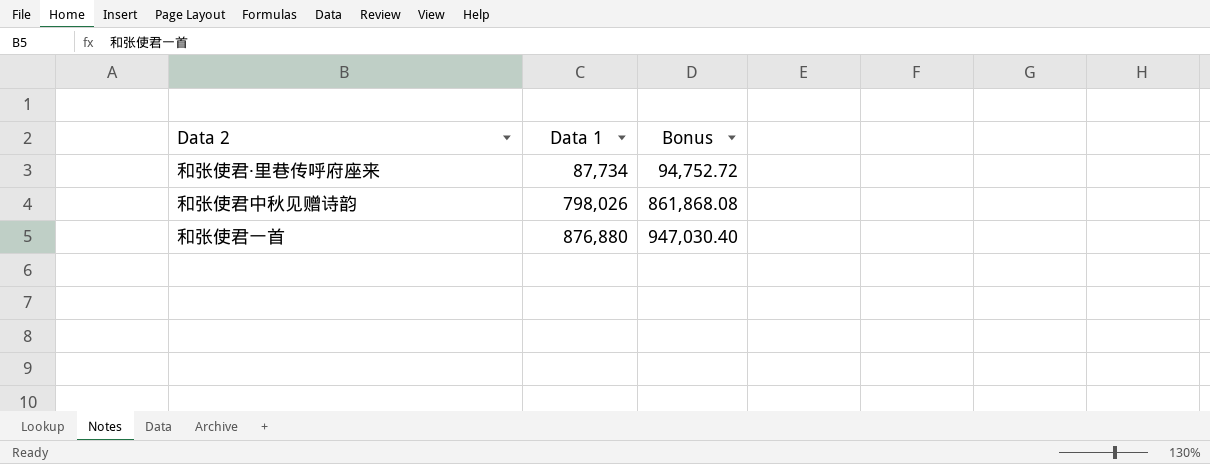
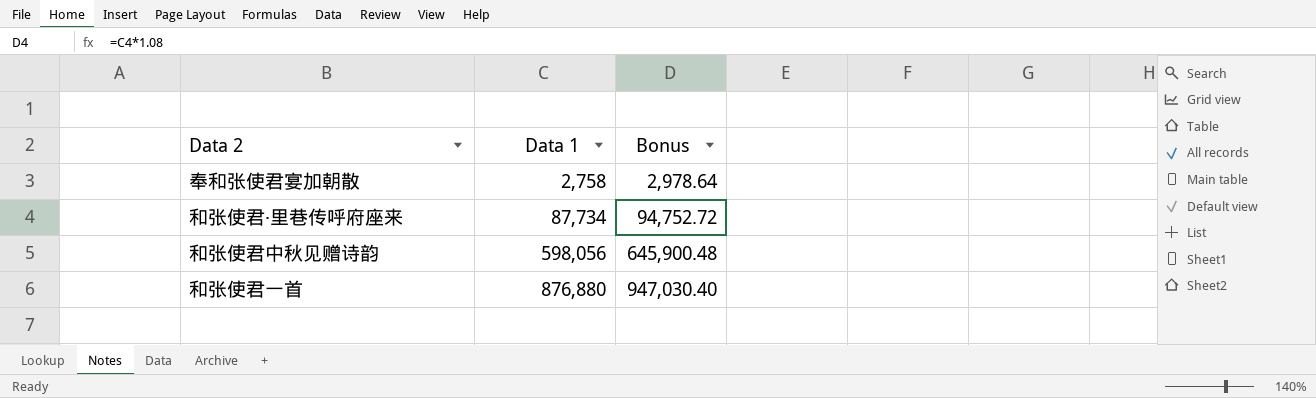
row 奉和张使君宴加朝散: none -> 2,758 | 2,978.64
和张使君中秋见赠诗韵 | Data 1: 798,026 -> 598,056
和张使君中秋见赠诗韵 | Bonus: 861,868.08 -> 645,900.48

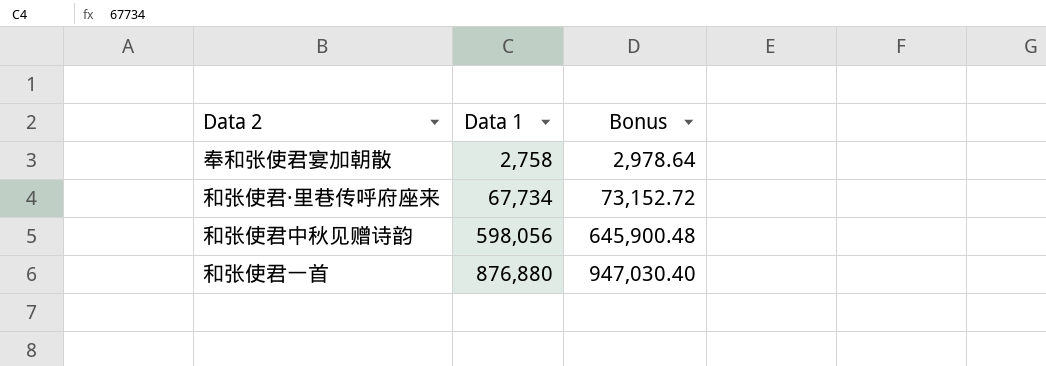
和张使君·里巷传呼府座来 | Data 1: 87,734 -> 67,734
和张使君·里巷传呼府座来 | Bonus: 94,752.72 -> 73,152.72

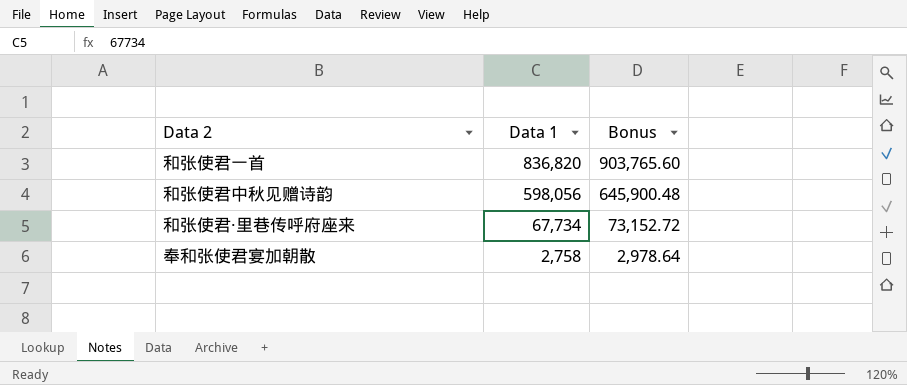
row order: Data 1 ascending -> Data 1 descending
和张使君一首 | Data 1: 876,880 -> 836,820
和张使君一首 | Bonus: 947,030.40 -> 903,765.60

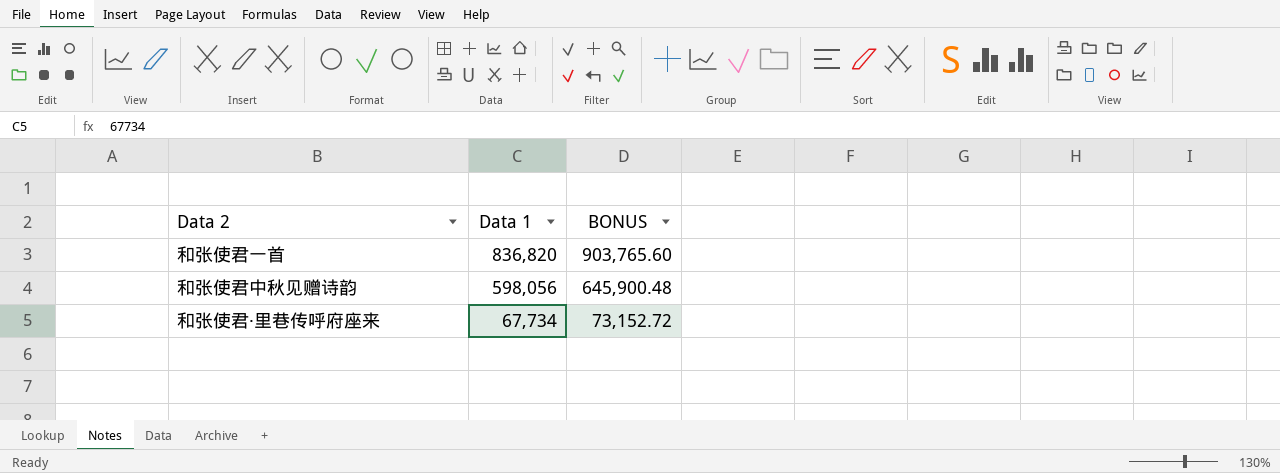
column name: Bonus -> BONUS
row 奉和张使君宴加朝散: 2,758 | 2,978.64 -> none

